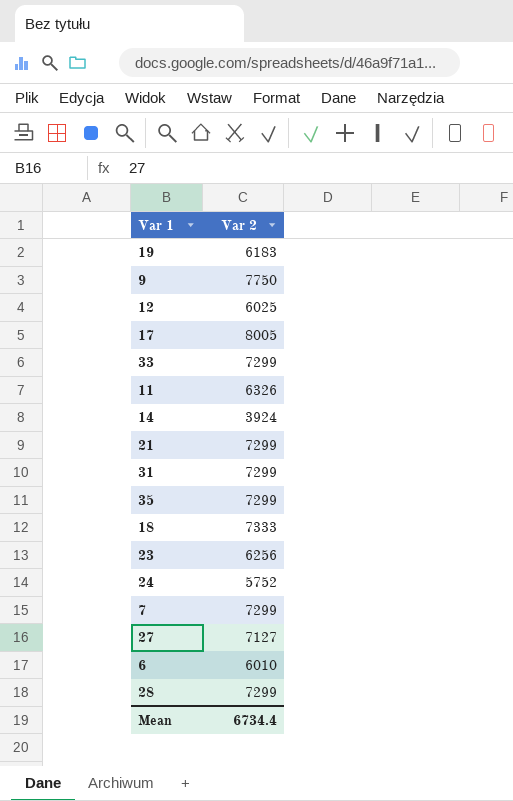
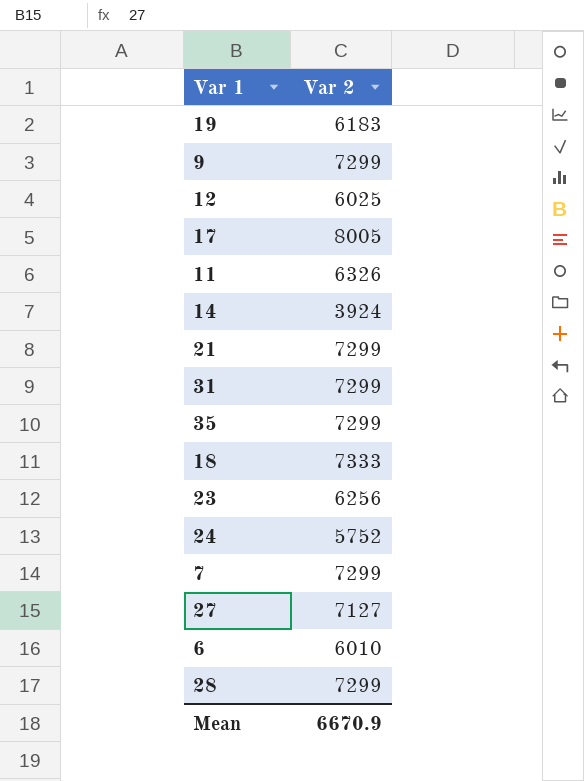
row 33: 7299 -> none
9 | Var 2: 7750 -> 7299
Mean | Var 2: 6734.4 -> 6670.9

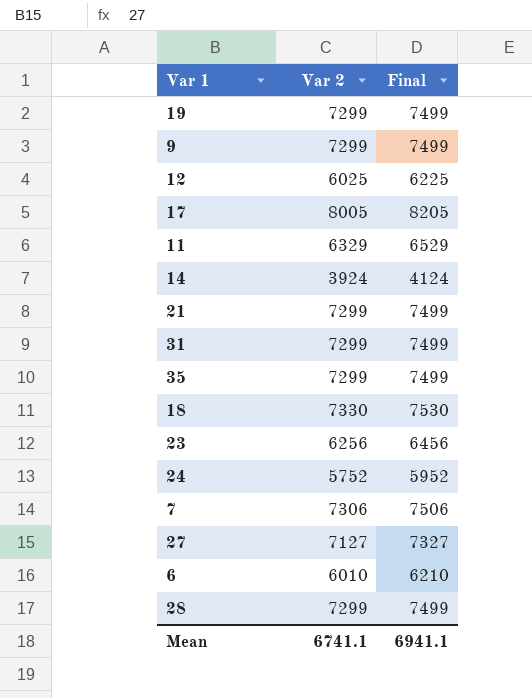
column Final | formula: none -> [Var 2] + 200
19 | Var 2: 6183 -> 7299
11 | Var 2: 6326 -> 6329
18 | Var 2: 7333 -> 7330
7 | Var 2: 7299 -> 7306
Mean | Var 2: 6670.9 -> 6741.1

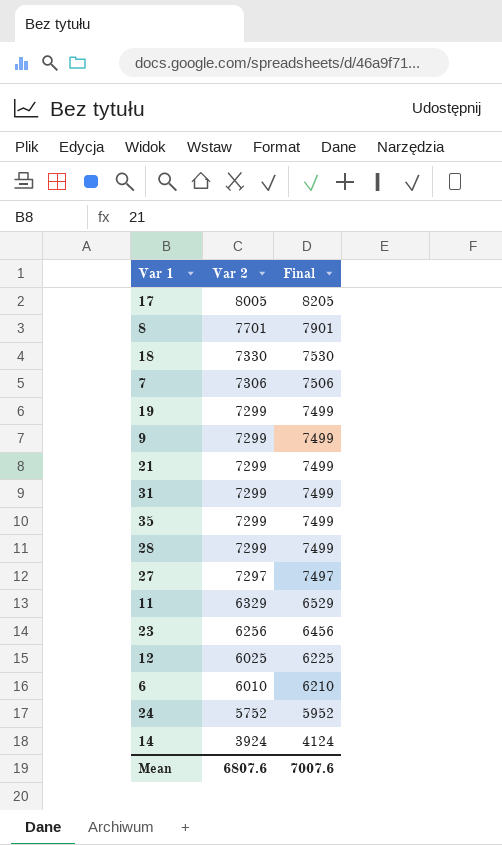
row order: none -> Var 2 descending
row 8: none -> 7701 | 7901
27 | Var 2: 7127 -> 7297
27 | Final: 7327 -> 7497
Mean | Var 2: 6741.1 -> 6807.6
Mean | Final: 6941.1 -> 7007.6

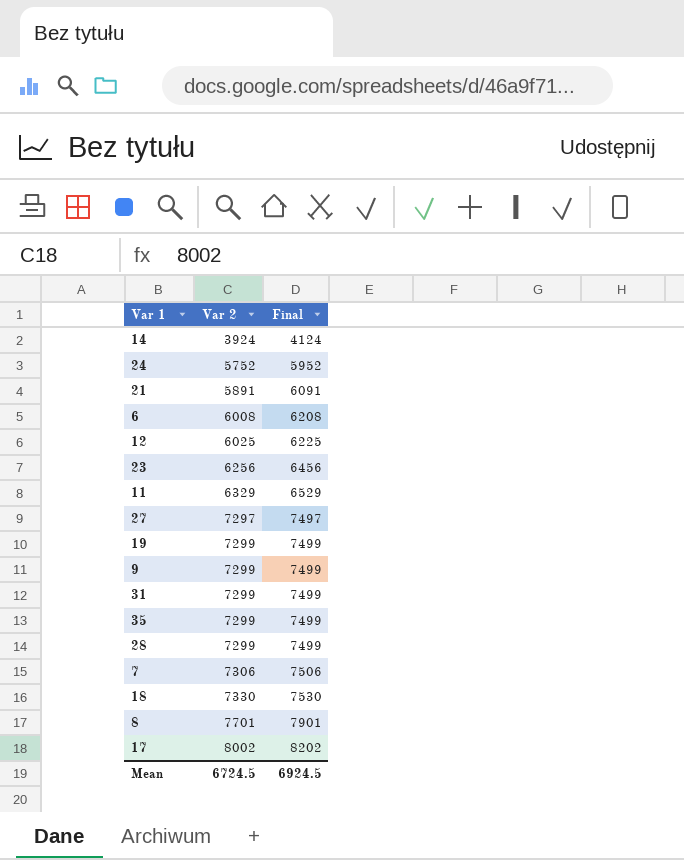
row order: Var 2 descending -> Var 2 ascending
21 | Var 2: 7299 -> 5891
21 | Final: 7499 -> 6091
6 | Var 2: 6010 -> 6008
6 | Final: 6210 -> 6208
17 | Var 2: 8005 -> 8002
17 | Final: 8205 -> 8202
Mean | Var 2: 6807.6 -> 6724.5
Mean | Final: 7007.6 -> 6924.5

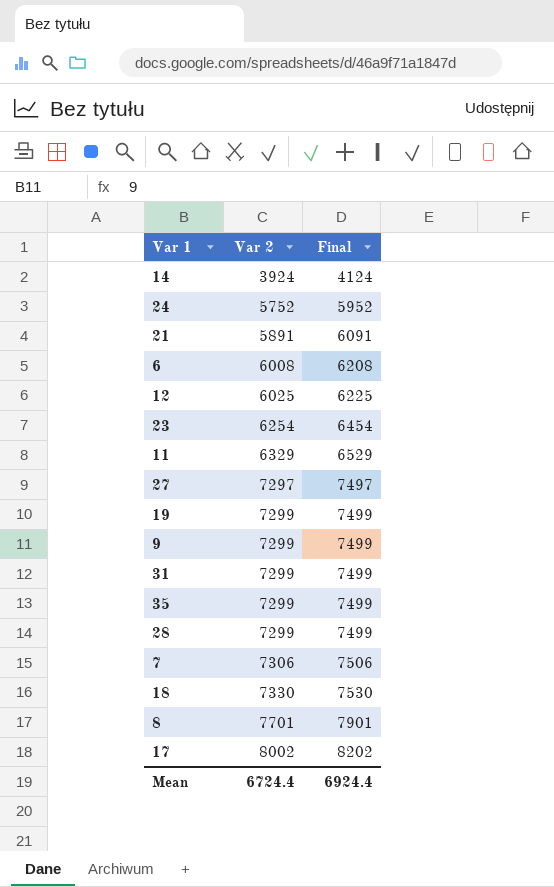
23 | Var 2: 6256 -> 6254
23 | Final: 6456 -> 6454
Mean | Var 2: 6724.5 -> 6724.4
Mean | Final: 6924.5 -> 6924.4

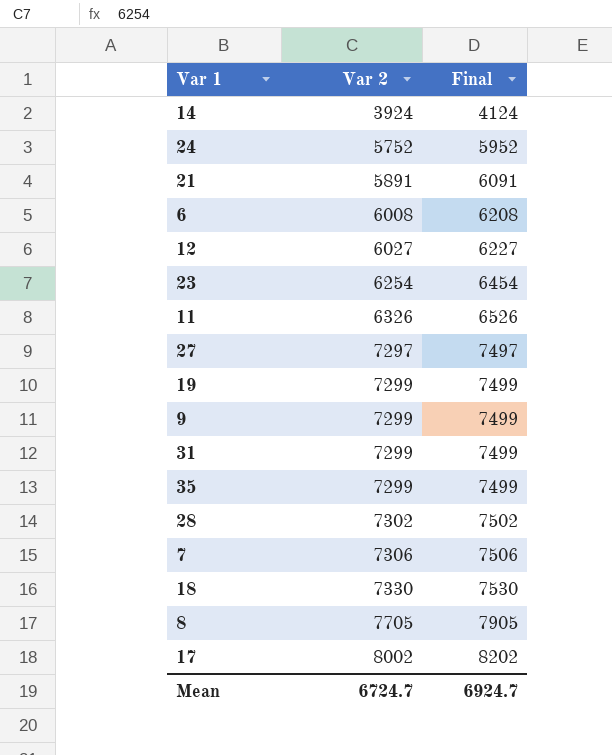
12 | Var 2: 6025 -> 6027
12 | Final: 6225 -> 6227
11 | Var 2: 6329 -> 6326
11 | Final: 6529 -> 6526
28 | Var 2: 7299 -> 7302
28 | Final: 7499 -> 7502
8 | Var 2: 7701 -> 7705
8 | Final: 7901 -> 7905
Mean | Var 2: 6724.4 -> 6724.7
Mean | Final: 6924.4 -> 6924.7

